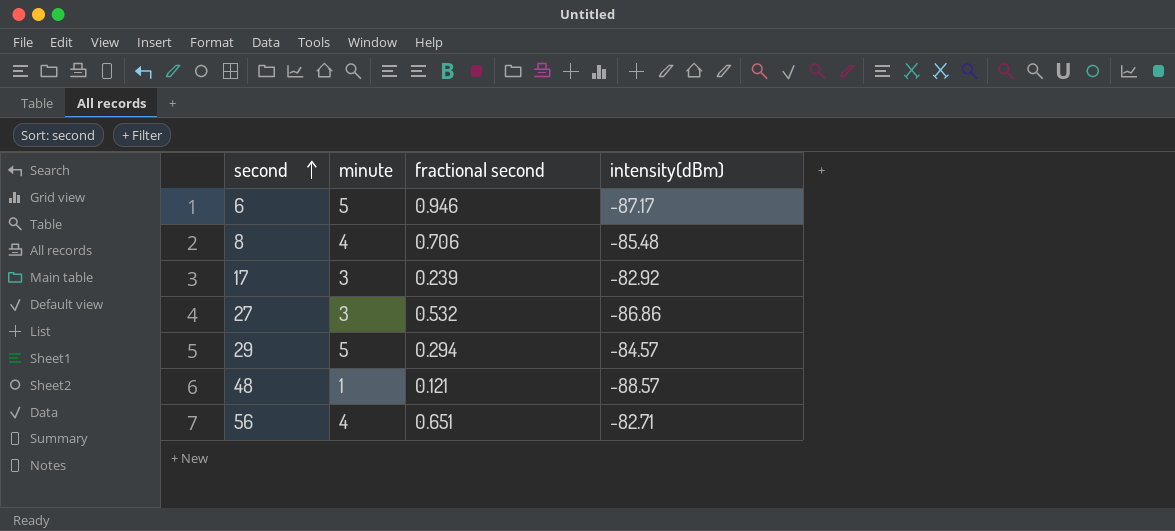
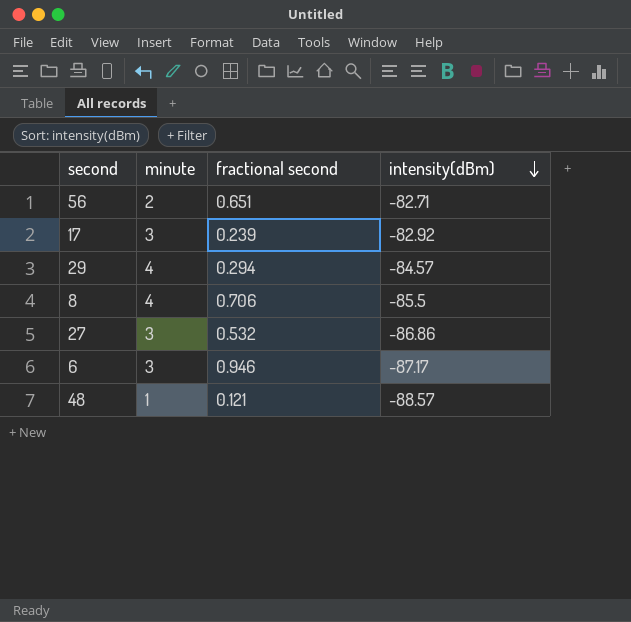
row order: second ascending -> intensity(dBm) descending
56 | minute: 4 -> 2
29 | minute: 5 -> 4
8 | intensity(dBm): -85.48 -> -85.5
6 | minute: 5 -> 3

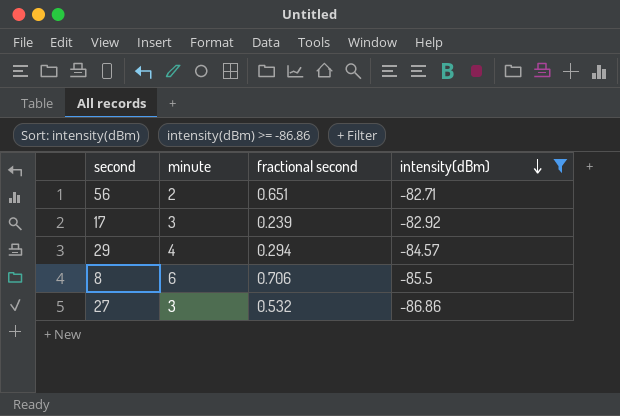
filter: none -> intensity(dBm) >= -86.86
8 | minute: 4 -> 6

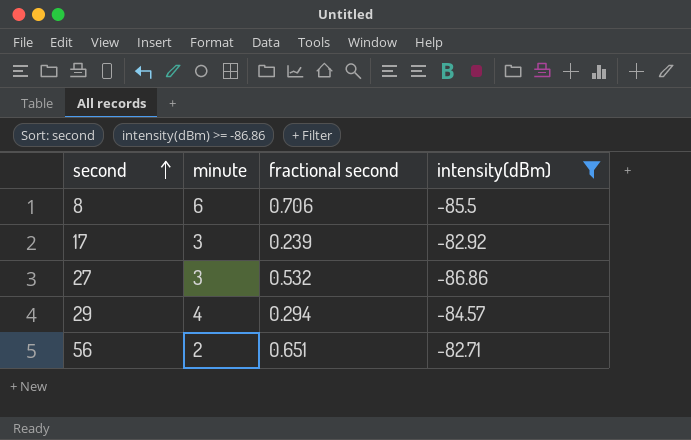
row order: intensity(dBm) descending -> second ascending

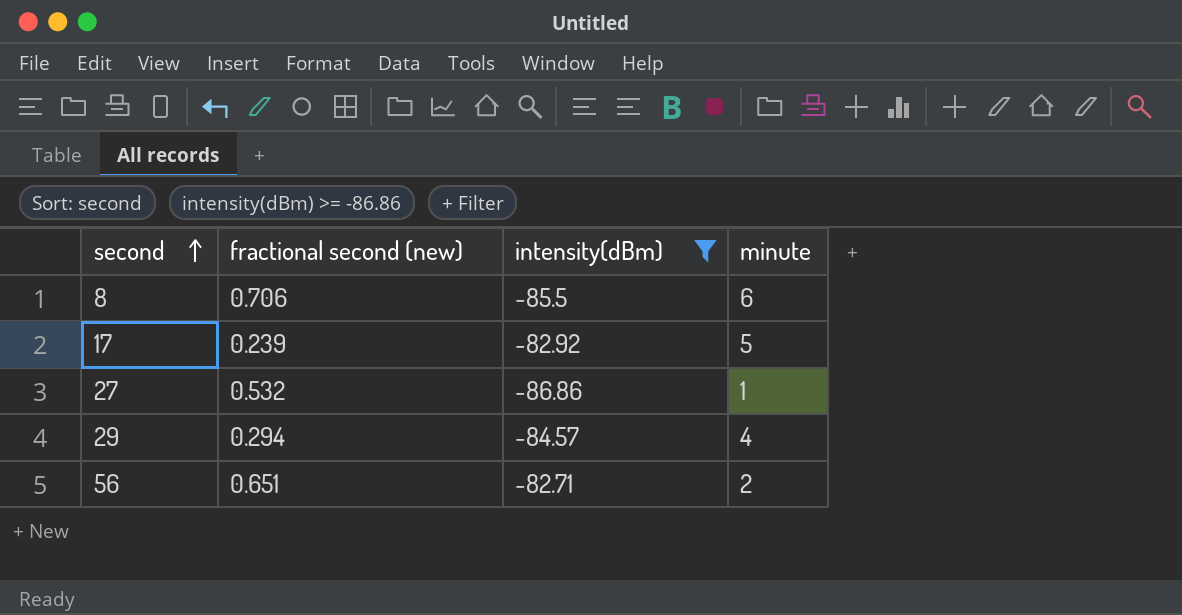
column name: fractional second -> fractional second (new)
column minute | position: 2 -> 4
17 | minute: 3 -> 5
27 | minute: 3 -> 1

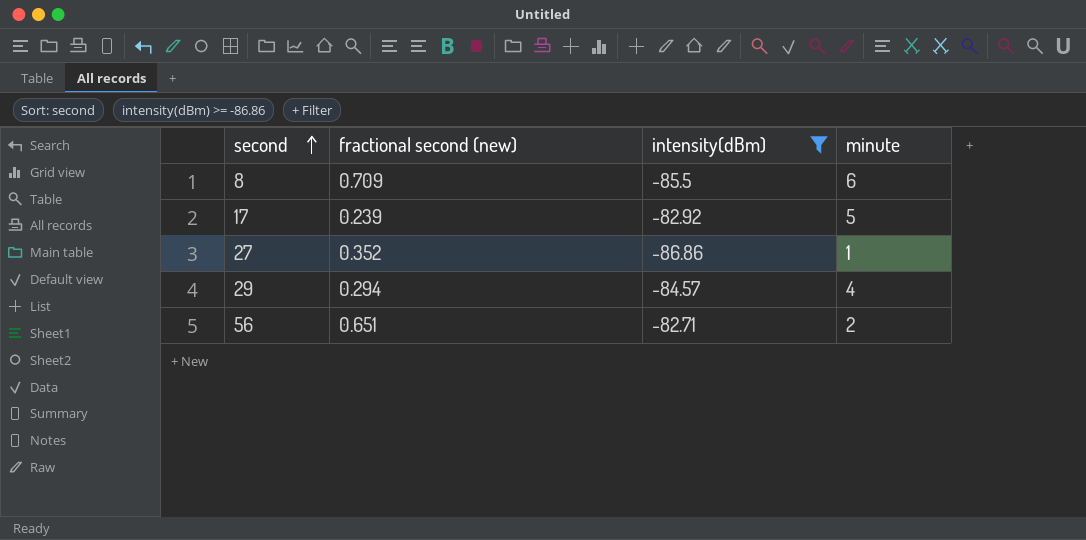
8 | fractional second (new): 0.706 -> 0.709
27 | fractional second (new): 0.532 -> 0.352

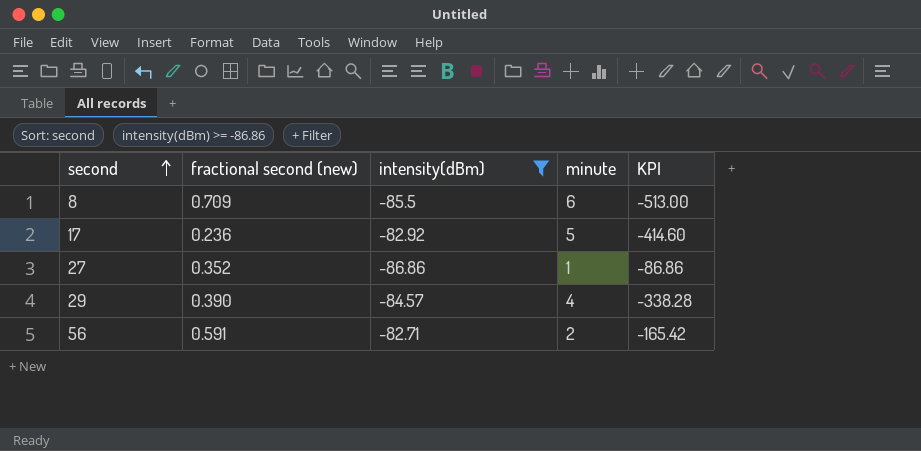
column KPI | formula: none -> [intensity(dBm)] * [minute]
17 | fractional second (new): 0.239 -> 0.236
29 | fractional second (new): 0.294 -> 0.390
56 | fractional second (new): 0.651 -> 0.591

